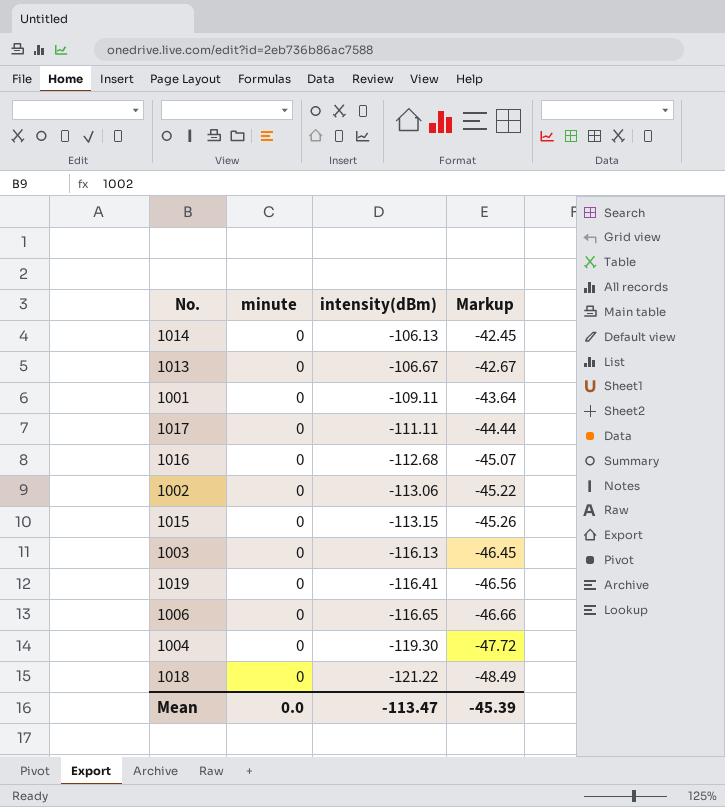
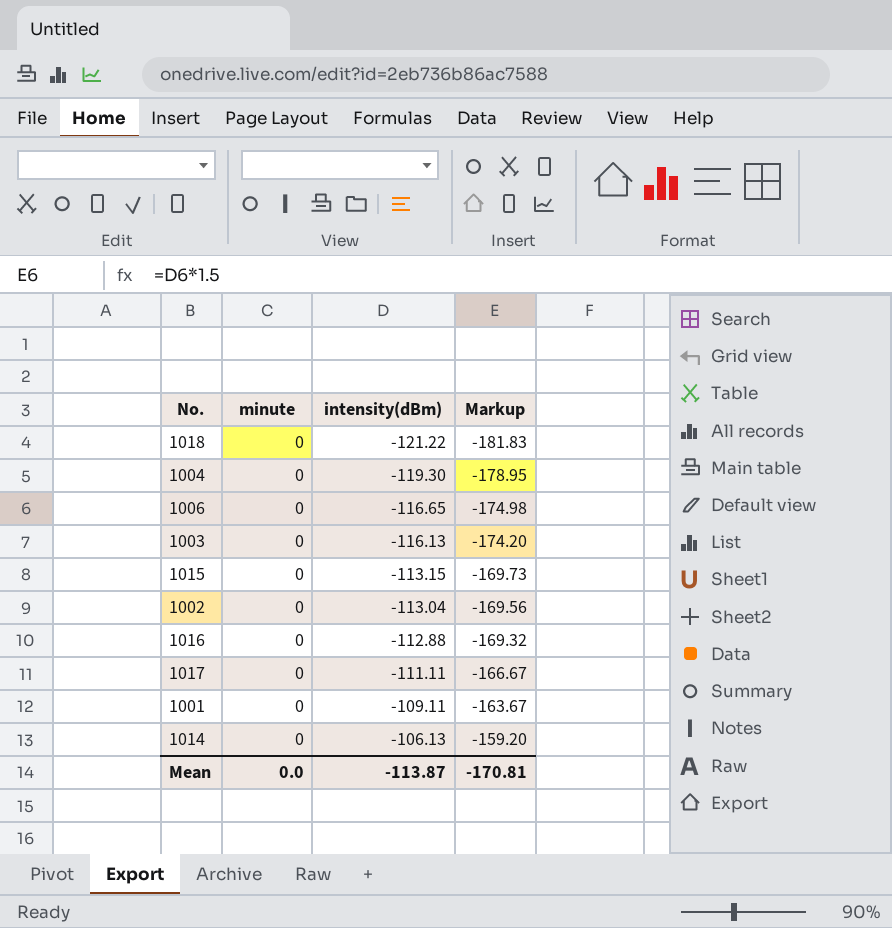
row order: intensity(dBm) descending -> intensity(dBm) ascending
column Markup | formula: [intensity(dBm)] * 0.4 -> [intensity(dBm)] * 1.5
row 1013: 0 | -106.67 | -42.67 -> none
row 1019: 0 | -116.41 | -46.56 -> none
1002 | intensity(dBm): -113.06 -> -113.04
1016 | intensity(dBm): -112.68 -> -112.88
Mean | intensity(dBm): -113.47 -> -113.87
Mean | Markup: -45.39 -> -170.81

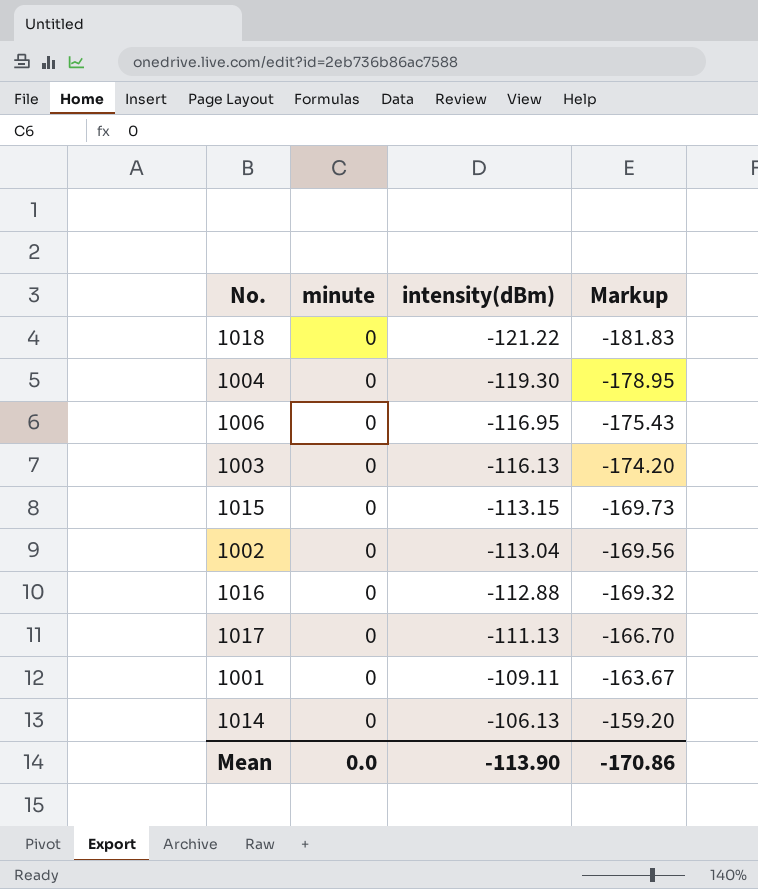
1006 | intensity(dBm): -116.65 -> -116.95
1006 | Markup: -174.98 -> -175.43
1017 | intensity(dBm): -111.11 -> -111.13
1017 | Markup: -166.67 -> -166.70
Mean | intensity(dBm): -113.87 -> -113.90
Mean | Markup: -170.81 -> -170.86

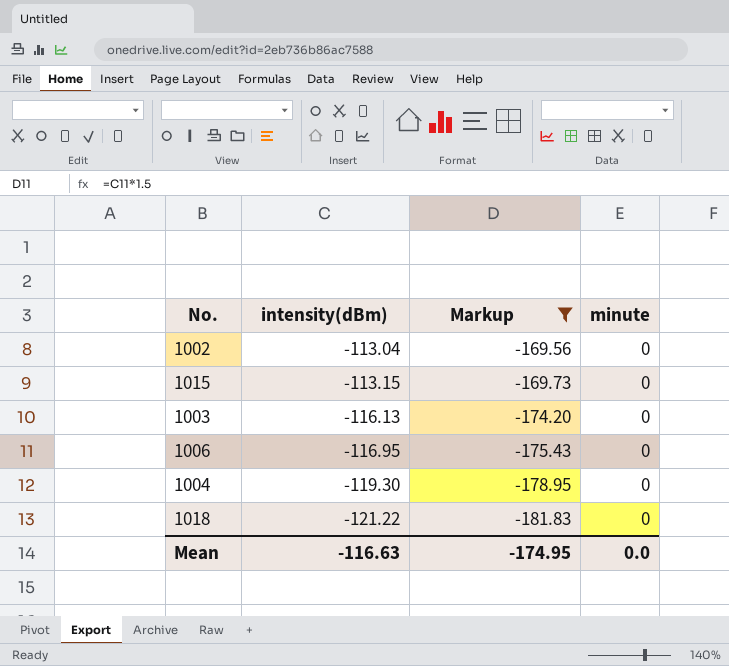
filter: none -> Markup <= -169.56
row order: intensity(dBm) ascending -> intensity(dBm) descending
column minute | position: 2 -> 4
Mean | intensity(dBm): -113.90 -> -116.63
Mean | Markup: -170.86 -> -174.95

